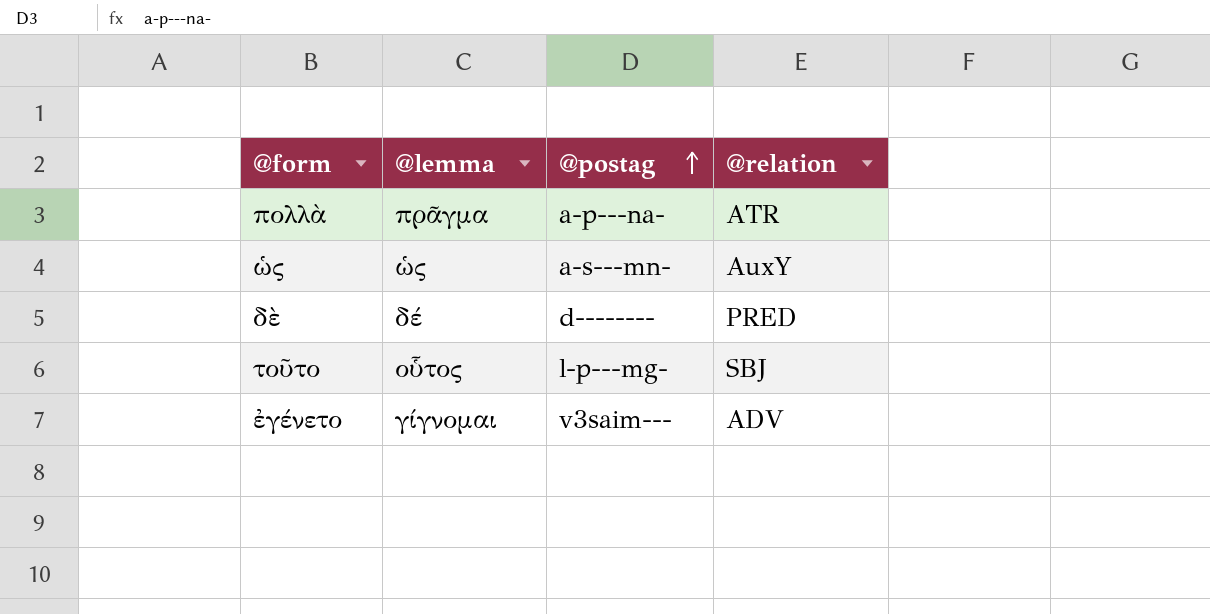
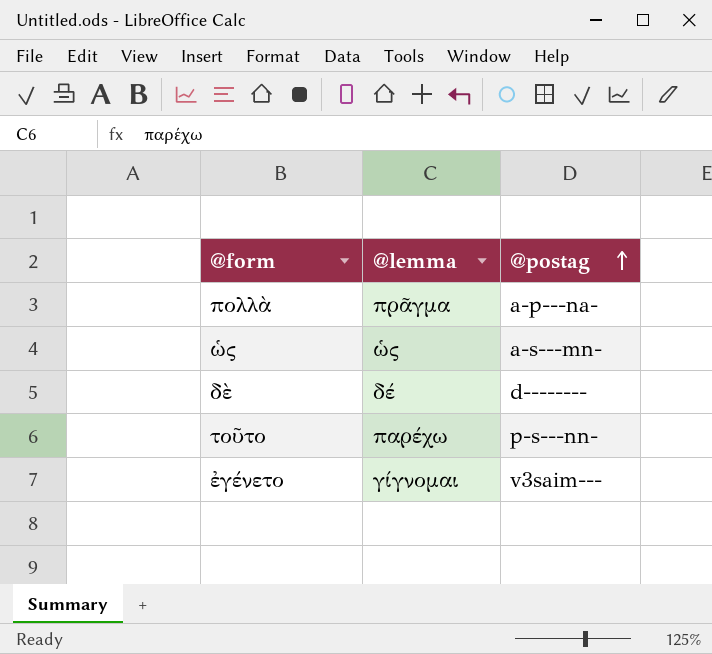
column @relation | position: 4 -> none
τοῦτο | @lemma: οὗτος -> παρέχω
τοῦτο | @postag: l-p---mg- -> p-s---nn-

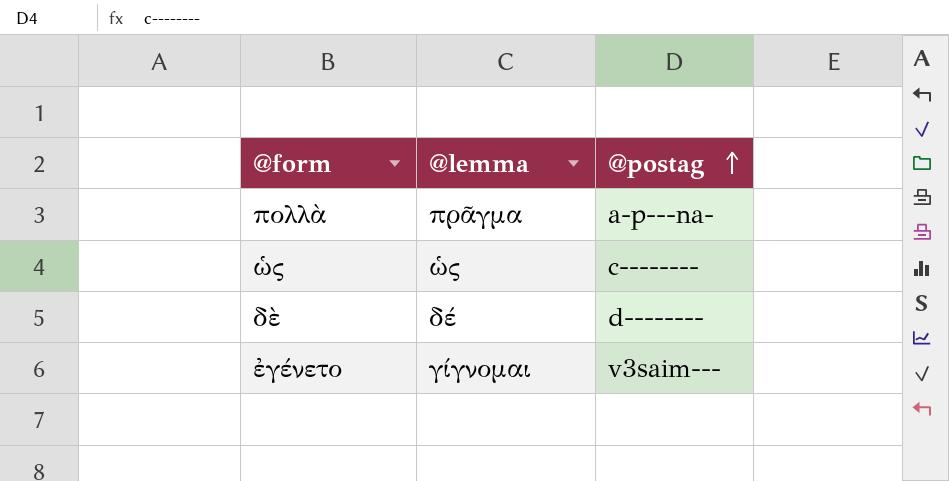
row τοῦτο: παρέχω | p-s---nn- -> none
ὡς | @postag: a-s---mn- -> c--------

